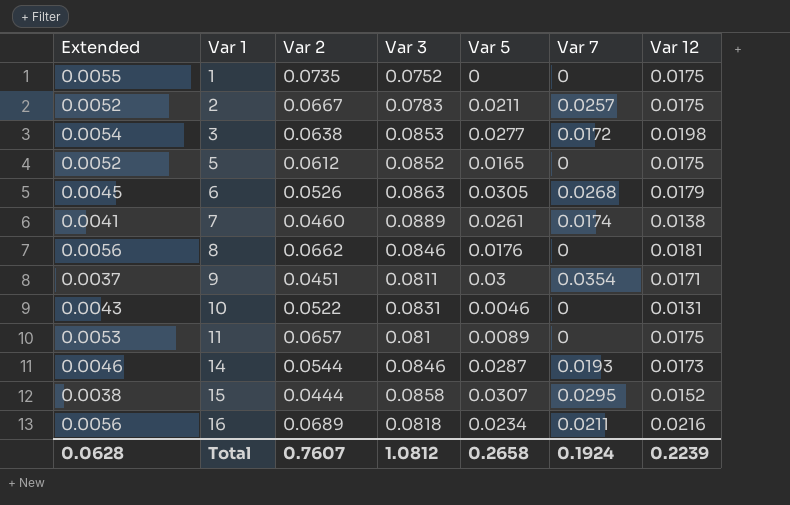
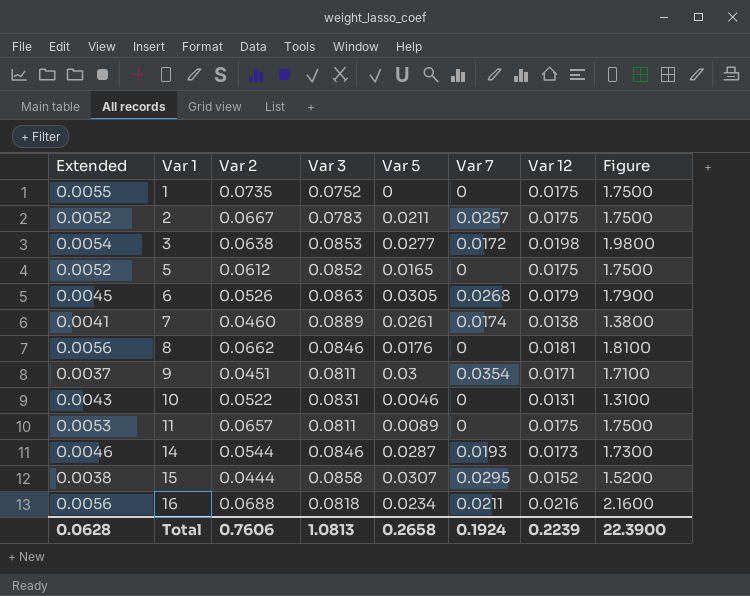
column Figure | formula: none -> [Var 12] * 100
11 | Var 3: 0.081 -> 0.0811
16 | Var 2: 0.0689 -> 0.0688
Total | Var 2: 0.7607 -> 0.7606
Total | Var 3: 1.0812 -> 1.0813

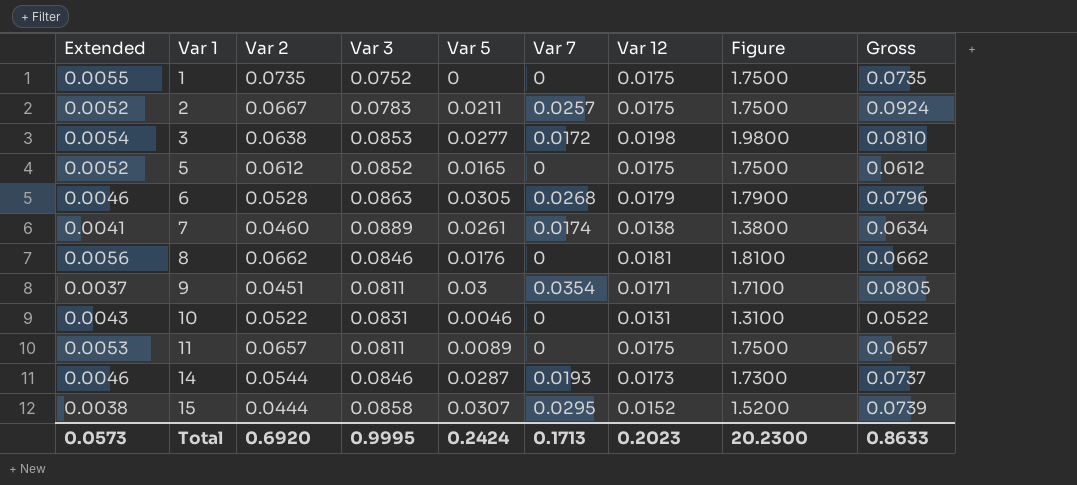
column Gross | formula: none -> [Var 2] + [Var 7]
row 16: 0.0056 | 0.0688 | 0.0818 | 0.0234 | 0.0211 | 0.0216 | 2.1600 -> none
6 | Extended: 0.0045 -> 0.0046
6 | Var 2: 0.0526 -> 0.0528
Total | Extended: 0.0628 -> 0.0573
Total | Var 2: 0.7606 -> 0.6920
Total | Var 3: 1.0813 -> 0.9995
Total | Var 5: 0.2658 -> 0.2424
Total | Var 7: 0.1924 -> 0.1713
Total | Var 12: 0.2239 -> 0.2023
Total | Figure: 22.3900 -> 20.2300

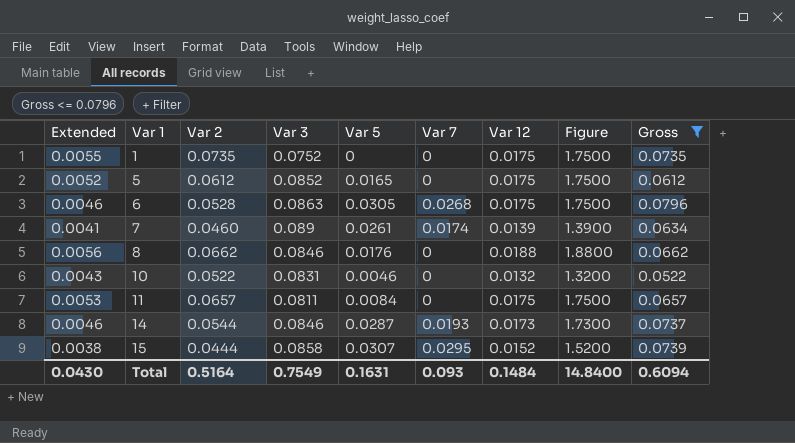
filter: none -> Gross <= 0.0796
6 | Var 12: 0.0179 -> 0.0175
6 | Figure: 1.7900 -> 1.7500
7 | Var 3: 0.0889 -> 0.089
7 | Var 12: 0.0138 -> 0.0139
7 | Figure: 1.3800 -> 1.3900
8 | Var 12: 0.0181 -> 0.0188
8 | Figure: 1.8100 -> 1.8800
10 | Var 12: 0.0131 -> 0.0132
10 | Figure: 1.3100 -> 1.3200
11 | Var 5: 0.0089 -> 0.0084
Total | Extended: 0.0573 -> 0.0430
Total | Var 2: 0.6920 -> 0.5164
Total | Var 3: 0.9995 -> 0.7549
Total | Var 5: 0.2424 -> 0.1631
Total | Var 7: 0.1713 -> 0.093
Total | Var 12: 0.2023 -> 0.1484
Total | Figure: 20.2300 -> 14.8400
Total | Gross: 0.8633 -> 0.6094

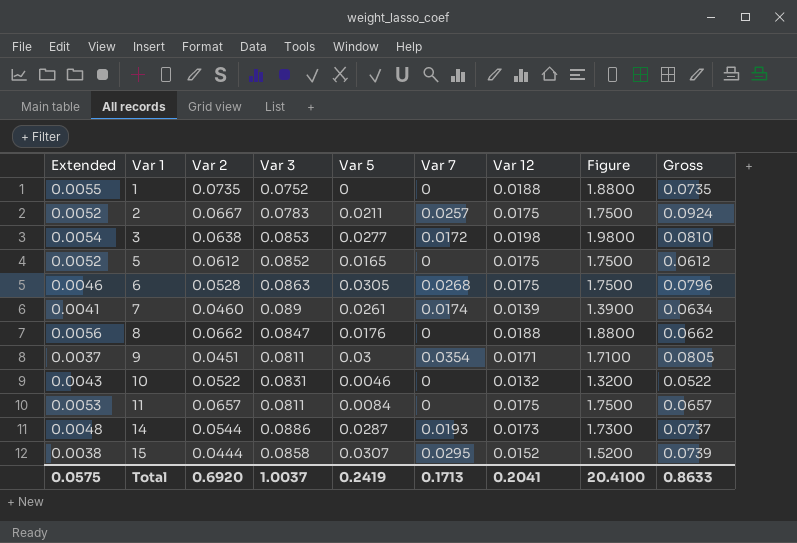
filter: Gross <= 0.0796 -> none
1 | Var 12: 0.0175 -> 0.0188
1 | Figure: 1.7500 -> 1.8800
8 | Var 3: 0.0846 -> 0.0847
14 | Extended: 0.0046 -> 0.0048
14 | Var 3: 0.0846 -> 0.0886
Total | Extended: 0.0430 -> 0.0575
Total | Var 2: 0.5164 -> 0.6920
Total | Var 3: 0.7549 -> 1.0037
Total | Var 5: 0.1631 -> 0.2419
Total | Var 7: 0.093 -> 0.1713
Total | Var 12: 0.1484 -> 0.2041
Total | Figure: 14.8400 -> 20.4100
Total | Gross: 0.6094 -> 0.8633

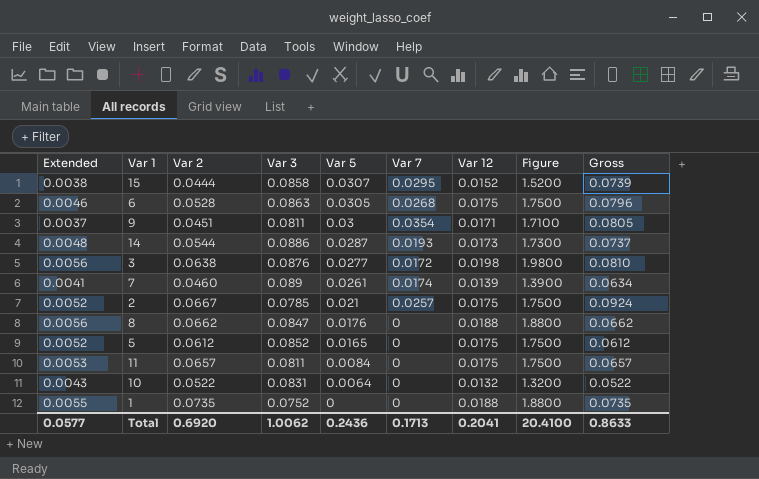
row order: Var 1 ascending -> Var 5 descending
3 | Extended: 0.0054 -> 0.0056
3 | Var 3: 0.0853 -> 0.0876
2 | Var 3: 0.0783 -> 0.0785
2 | Var 5: 0.0211 -> 0.021
10 | Var 5: 0.0046 -> 0.0064
Total | Extended: 0.0575 -> 0.0577
Total | Var 3: 1.0037 -> 1.0062
Total | Var 5: 0.2419 -> 0.2436

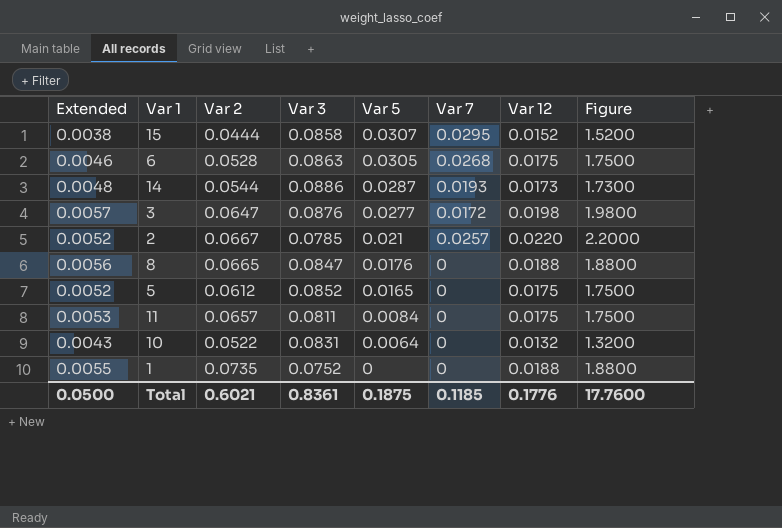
column Gross | formula: [Var 2] + [Var 7] -> none
row 9: 0.0037 | 0.0451 | 0.0811 | 0.03 | 0.0354 | 0.0171 | 1.7100 | 0.0805 -> none
row 7: 0.0041 | 0.0460 | 0.089 | 0.0261 | 0.0174 | 0.0139 | 1.3900 | 0.0634 -> none
3 | Extended: 0.0056 -> 0.0057
3 | Var 2: 0.0638 -> 0.0647
2 | Var 12: 0.0175 -> 0.0220
2 | Figure: 1.7500 -> 2.2000
8 | Var 2: 0.0662 -> 0.0665
Total | Extended: 0.0577 -> 0.0500
Total | Var 2: 0.6920 -> 0.6021
Total | Var 3: 1.0062 -> 0.8361
Total | Var 5: 0.2436 -> 0.1875
Total | Var 7: 0.1713 -> 0.1185
Total | Var 12: 0.2041 -> 0.1776
Total | Figure: 20.4100 -> 17.7600

